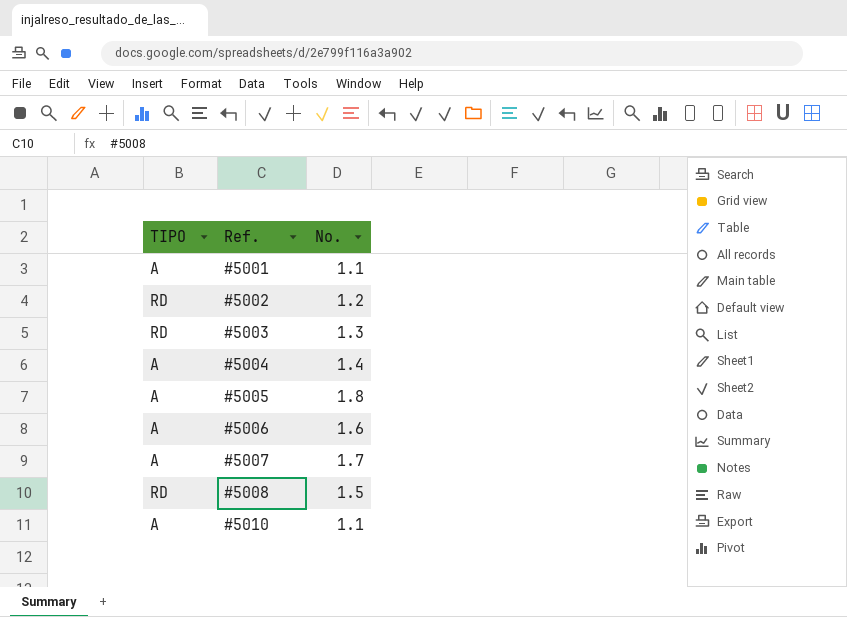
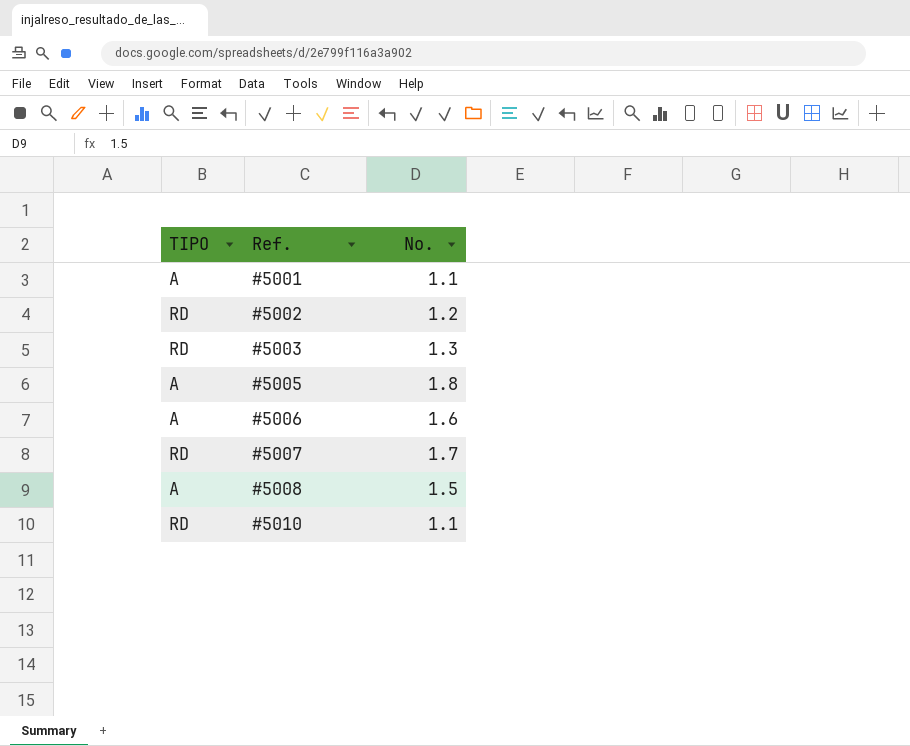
row #5004: A | 1.4 -> none
#5007 | TIPO: A -> RD
#5008 | TIPO: RD -> A
#5010 | TIPO: A -> RD

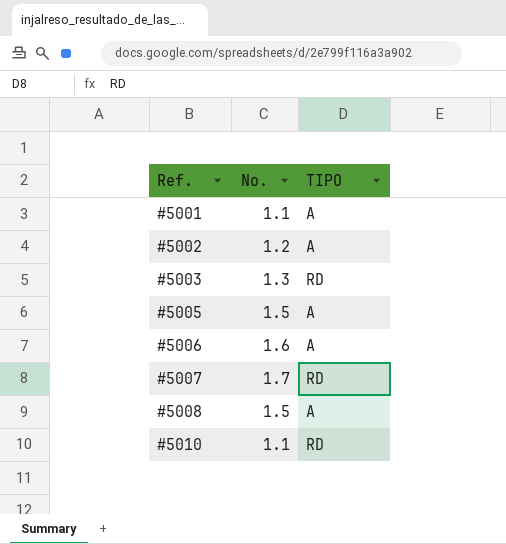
column TIPO | position: 1 -> 3
#5002 | TIPO: RD -> A
#5005 | No.: 1.8 -> 1.5

